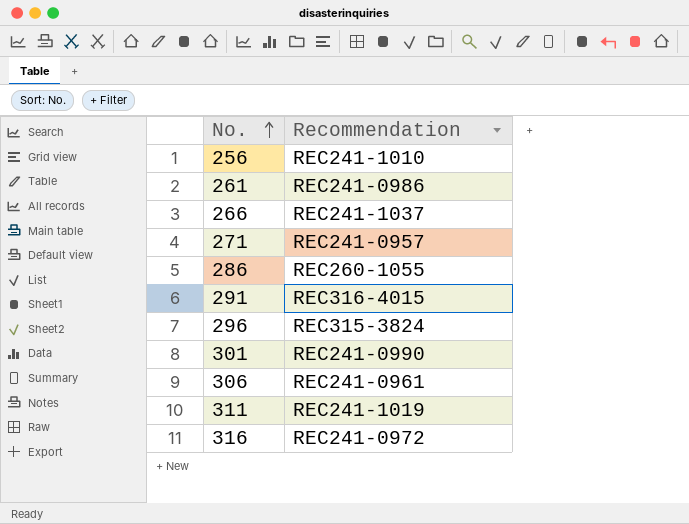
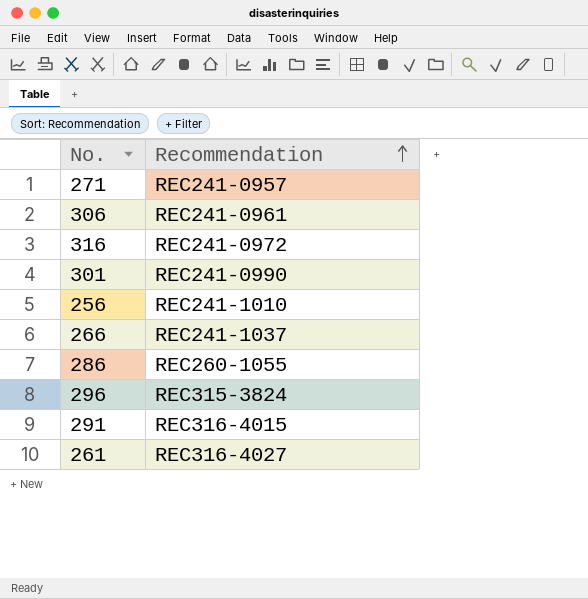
row order: No. ascending -> Recommendation ascending
row 311: REC241-1019 -> none
261 | Recommendation: REC241-0986 -> REC316-4027

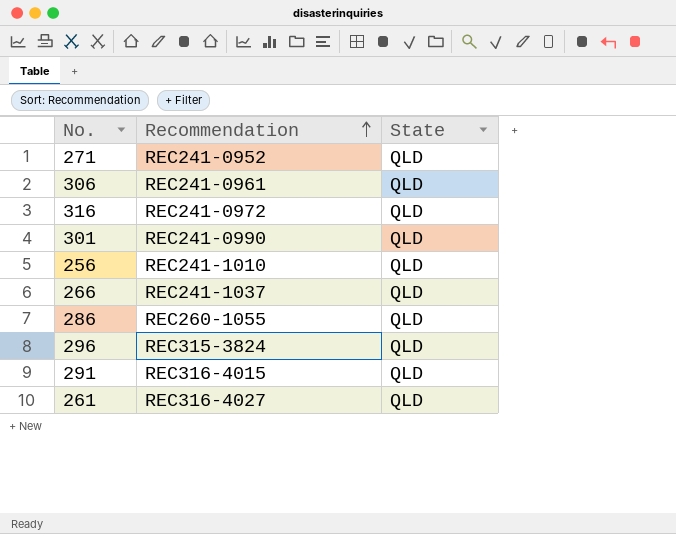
column State | position: none -> 3
271 | Recommendation: REC241-0957 -> REC241-0952

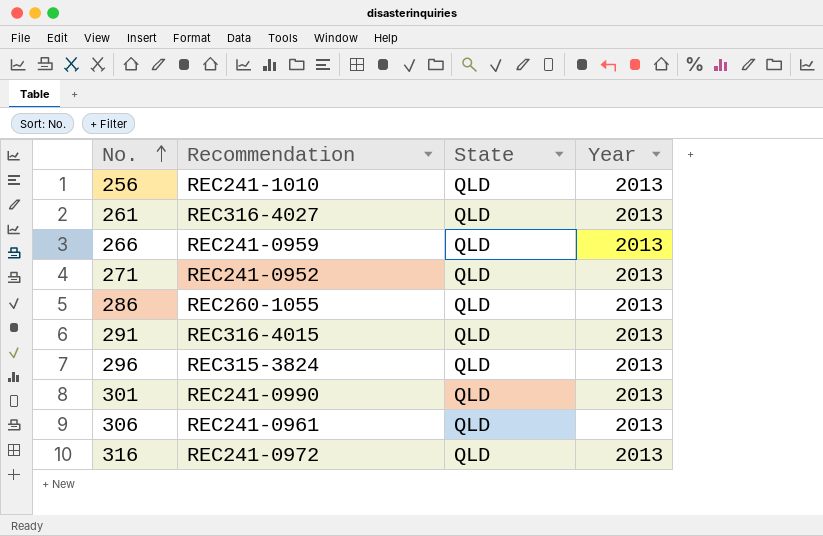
row order: Recommendation ascending -> No. ascending
column Year | position: none -> 4
266 | Recommendation: REC241-1037 -> REC241-0959

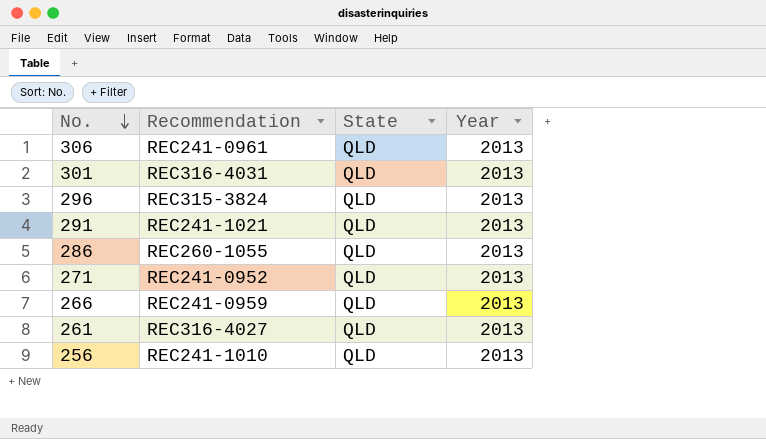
row order: No. ascending -> No. descending
row 316: REC241-0972 | QLD | 2013 -> none
301 | Recommendation: REC241-0990 -> REC316-4031
291 | Recommendation: REC316-4015 -> REC241-1021

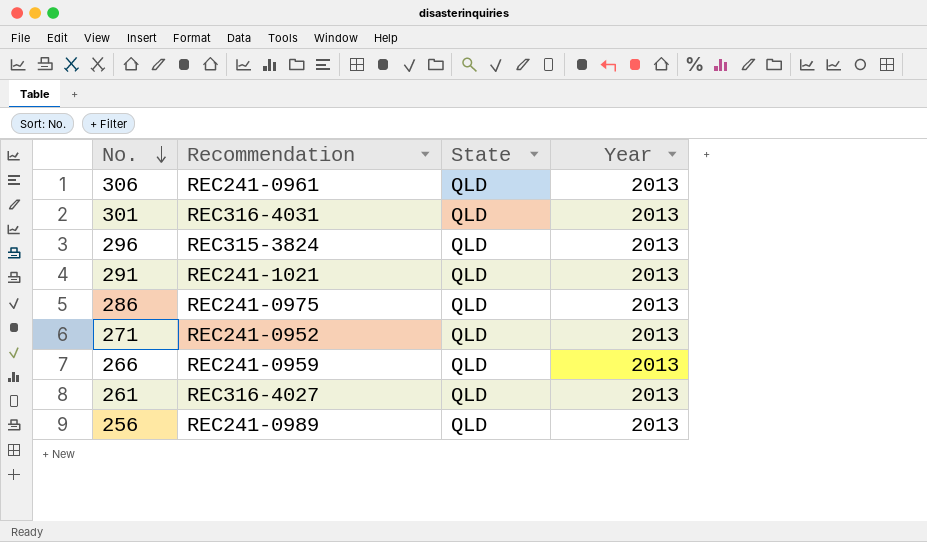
286 | Recommendation: REC260-1055 -> REC241-0975
256 | Recommendation: REC241-1010 -> REC241-0989

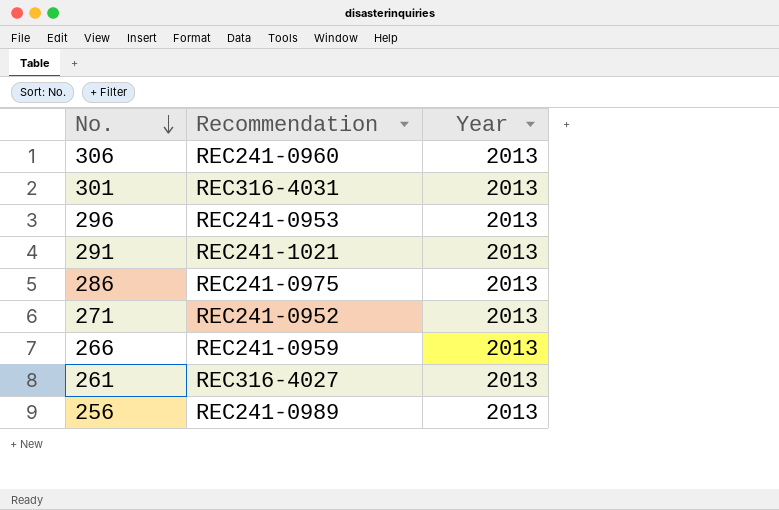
column State | position: 3 -> none
306 | Recommendation: REC241-0961 -> REC241-0960
296 | Recommendation: REC315-3824 -> REC241-0953

